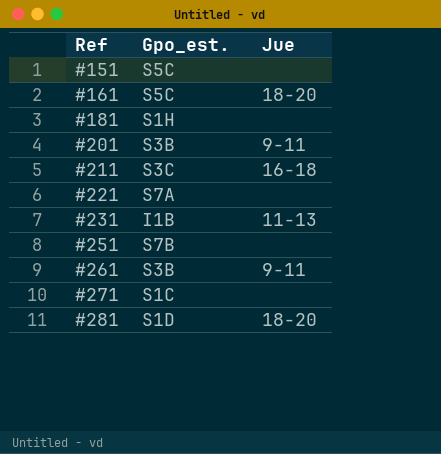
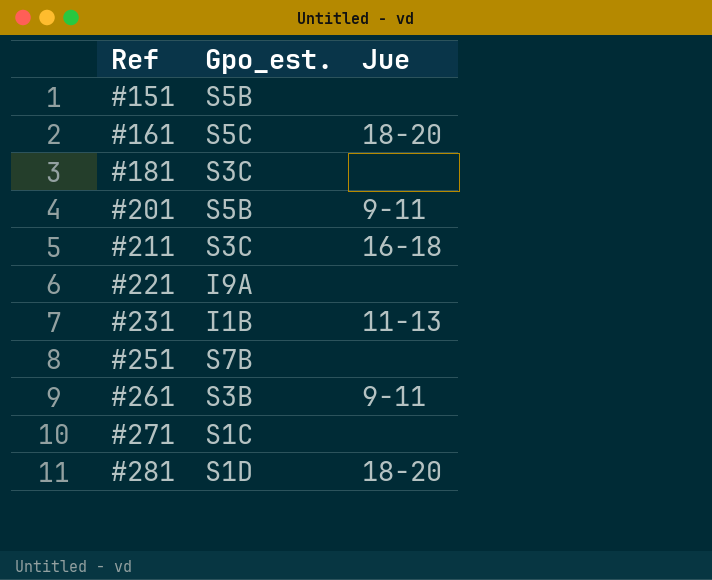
#151 | Gpo_est.: S5C -> S5B
#181 | Gpo_est.: S1H -> S3C
#201 | Gpo_est.: S3B -> S5B
#221 | Gpo_est.: S7A -> I9A

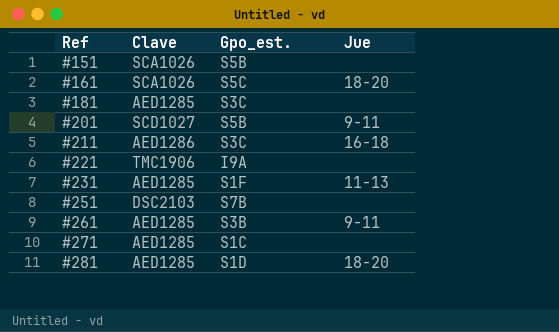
column Clave | position: none -> 2
#231 | Gpo_est.: I1B -> S1F

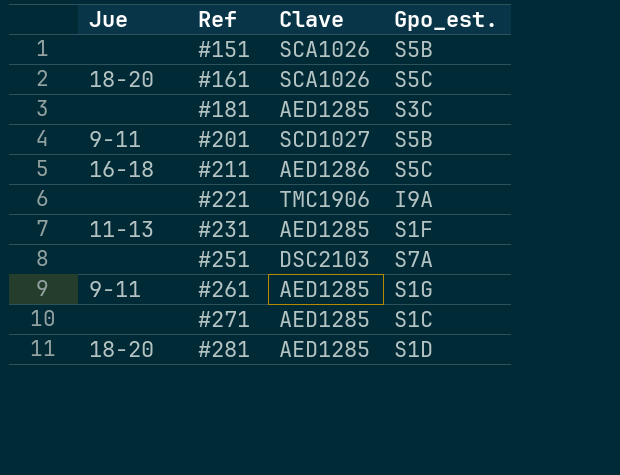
column Jue | position: 4 -> 1
#211 | Gpo_est.: S3C -> S5C
#251 | Gpo_est.: S7B -> S7A
#261 | Gpo_est.: S3B -> S1G

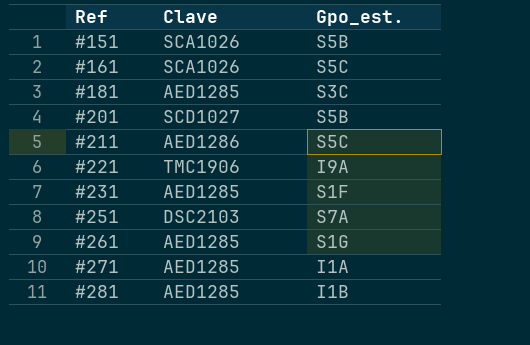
column Jue | position: 1 -> none
#271 | Gpo_est.: S1C -> I1A
#281 | Gpo_est.: S1D -> I1B

